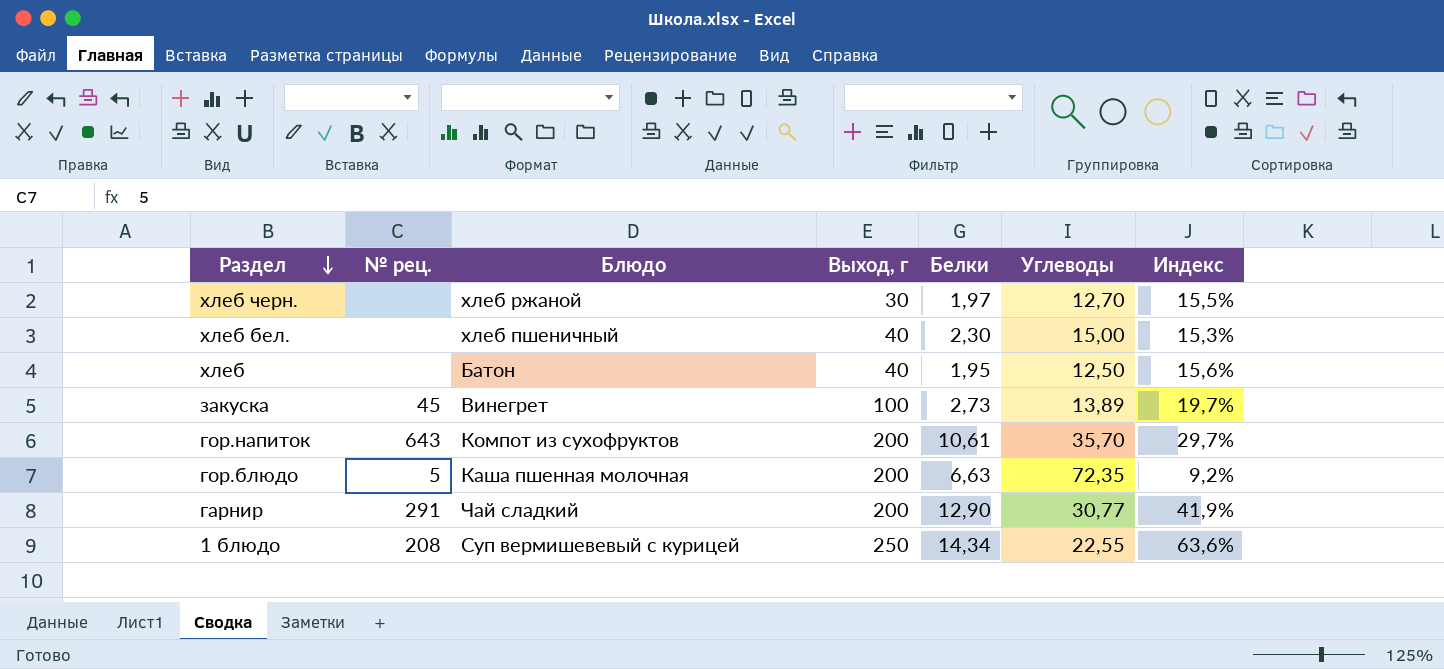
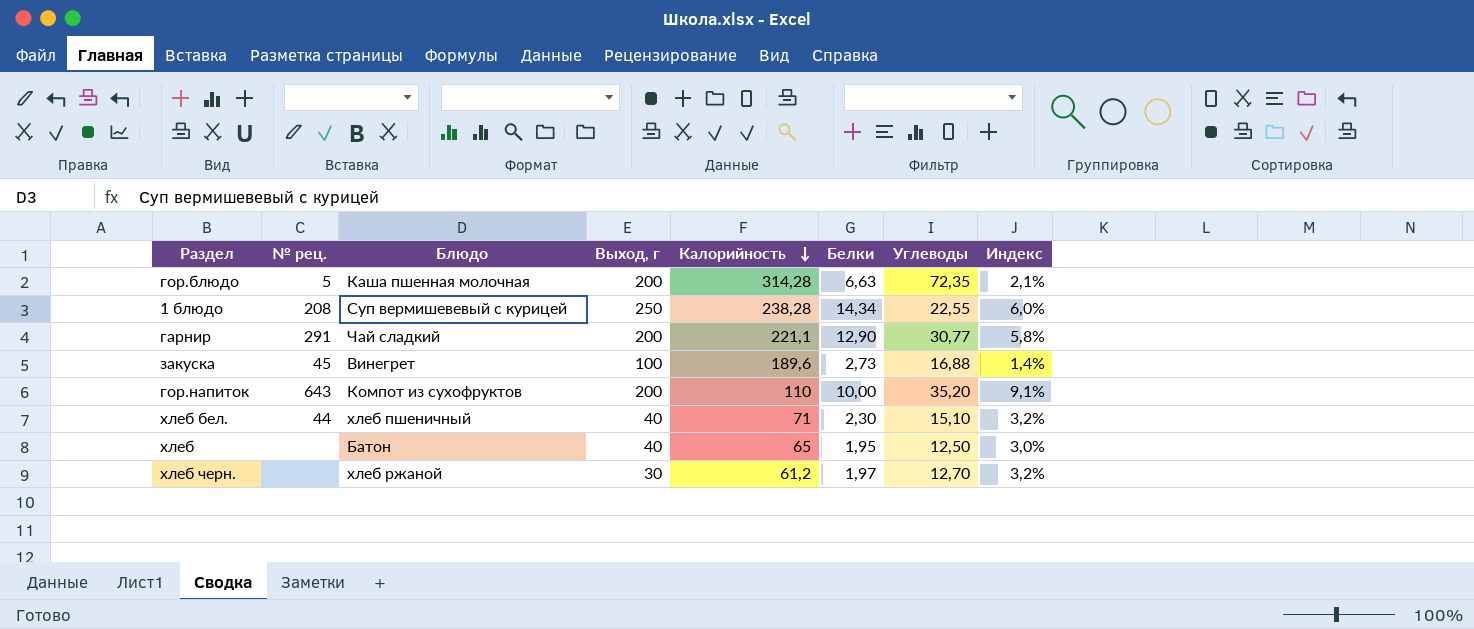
row order: Раздел descending -> Калорийность descending
column Калорийность | position: none -> 5
column Индекс | formula: [Белки] / [Углеводы] -> [Белки] / [Калорийность]
закуска | Углеводы: 13,89 -> 16,88
гор.напиток | Белки: 10,61 -> 10,00
гор.напиток | Углеводы: 35,70 -> 35,20
хлеб бел. | № рец.: none -> 44
хлеб бел. | Углеводы: 15,00 -> 15,10

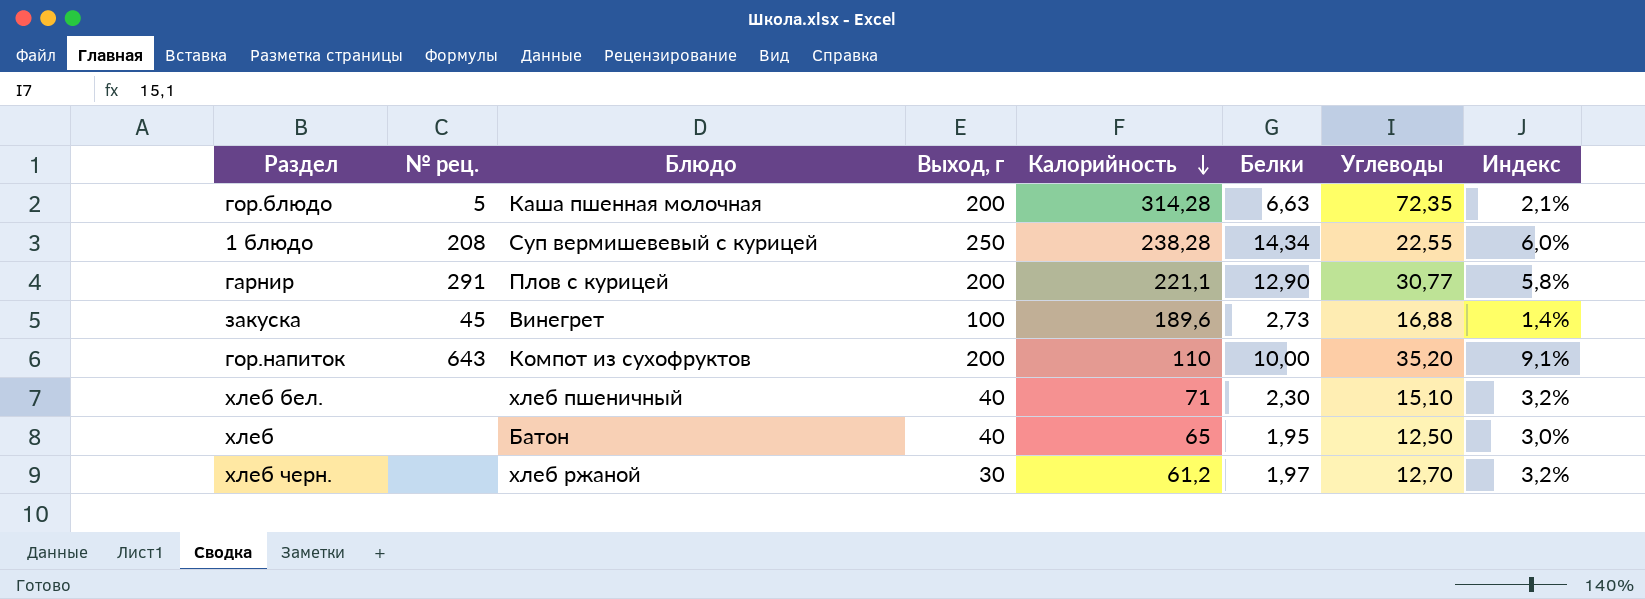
гарнир | Блюдо: Чай сладкий -> Плов с курицей
хлеб бел. | № рец.: 44 -> none

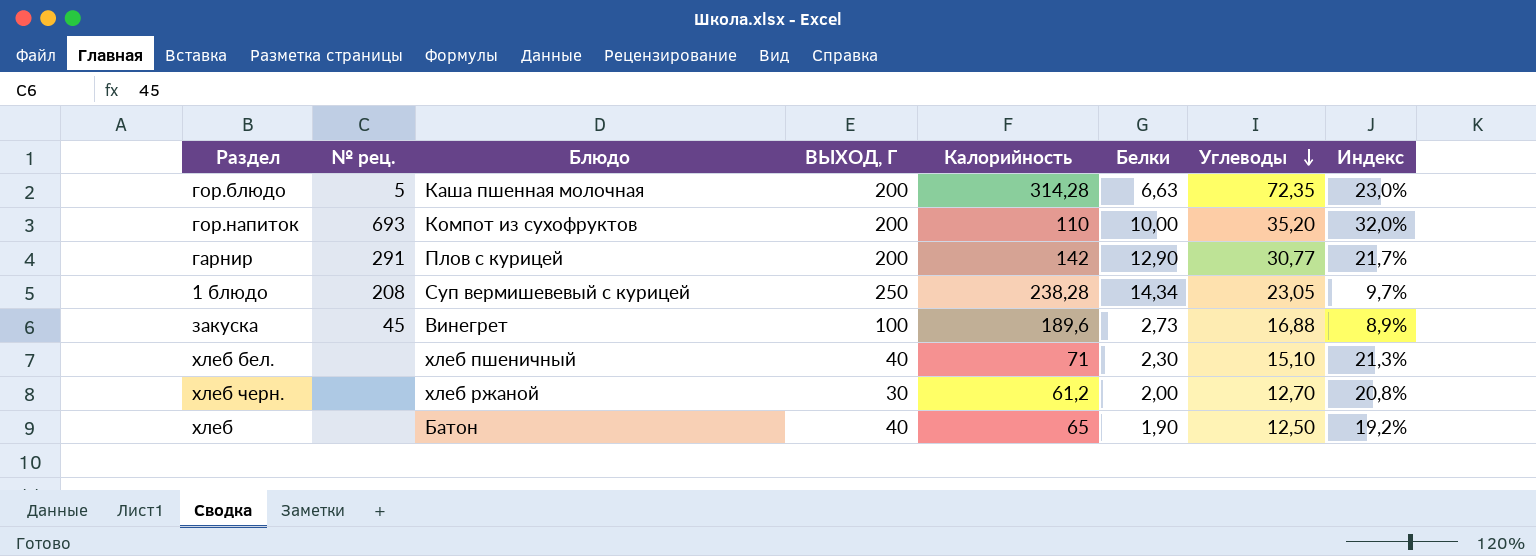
row order: Калорийность descending -> Углеводы descending
column name: Выход, г -> ВЫХОД, Г
column Индекс | formula: [Белки] / [Калорийность] -> [Углеводы] / [Калорийность]
гор.напиток | № рец.: 643 -> 693
гарнир | Калорийность: 221,1 -> 142
1 блюдо | Углеводы: 22,55 -> 23,05
хлеб черн. | Белки: 1,97 -> 2,00
хлеб | Белки: 1,95 -> 1,90

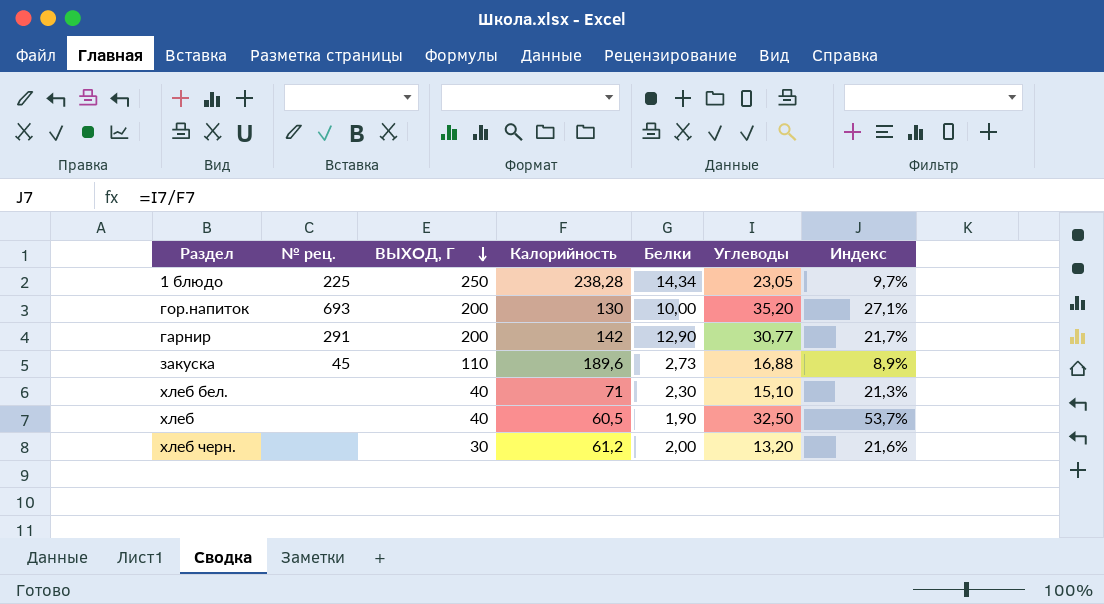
row order: Углеводы descending -> ВЫХОД, Г descending
column Блюдо | position: 3 -> none
row гор.блюдо: 5 | Каша пшенная молочная | 200 | 314,28 | 6,63 | 72,35 | 23,0% -> none
1 блюдо | № рец.: 208 -> 225
гор.напиток | Калорийность: 110 -> 130
гор.напиток | Индекс: 32,0% -> 27,1%
закуска | ВЫХОД, Г: 100 -> 110
хлеб | Калорийность: 65 -> 60,5
хлеб | Углеводы: 12,50 -> 32,50
хлеб | Индекс: 19,2% -> 53,7%
хлеб черн. | Углеводы: 12,70 -> 13,20
хлеб черн. | Индекс: 20,8% -> 21,6%

